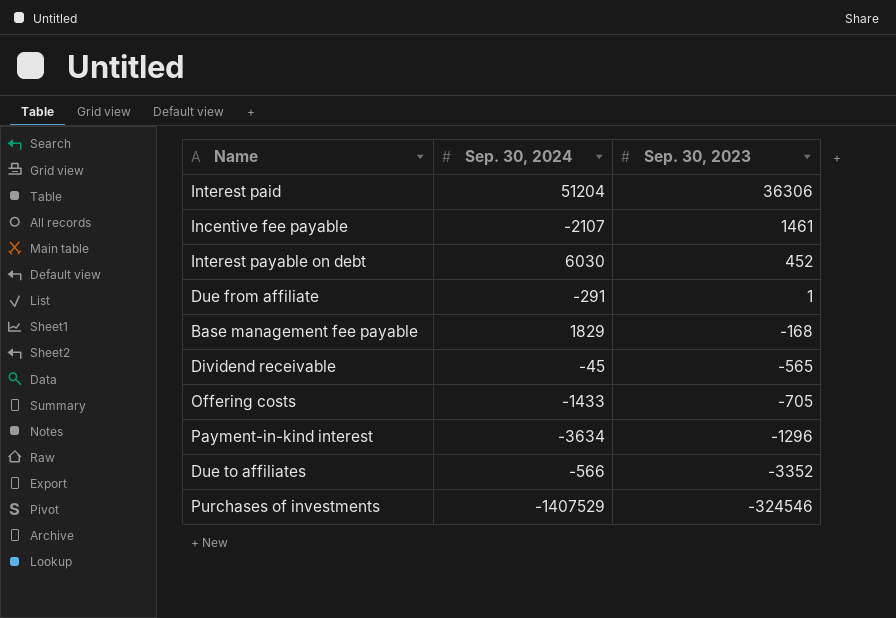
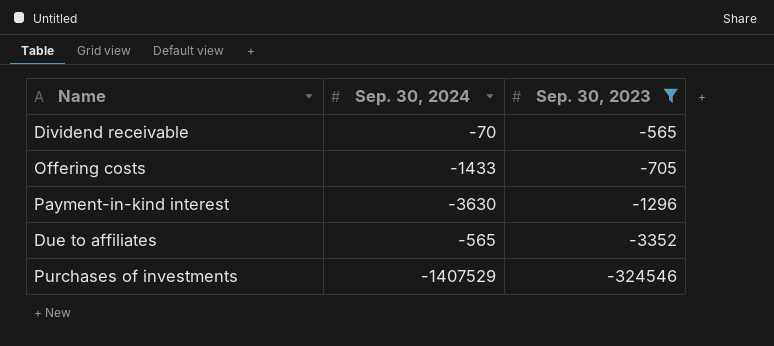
filter: none -> Sep. 30, 2023 <= -565
Dividend receivable | Sep. 30, 2024: -45 -> -70
Payment-in-kind interest | Sep. 30, 2024: -3634 -> -3630
Due to affiliates | Sep. 30, 2024: -566 -> -565

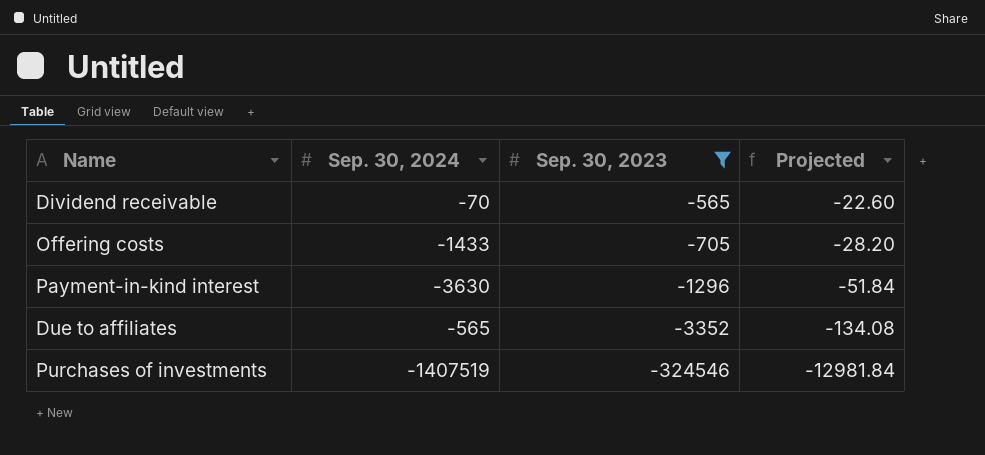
column Projected | formula: none -> [Sep. 30, 2023] * 0.04
Purchases of investments | Sep. 30, 2024: -1407529 -> -1407519

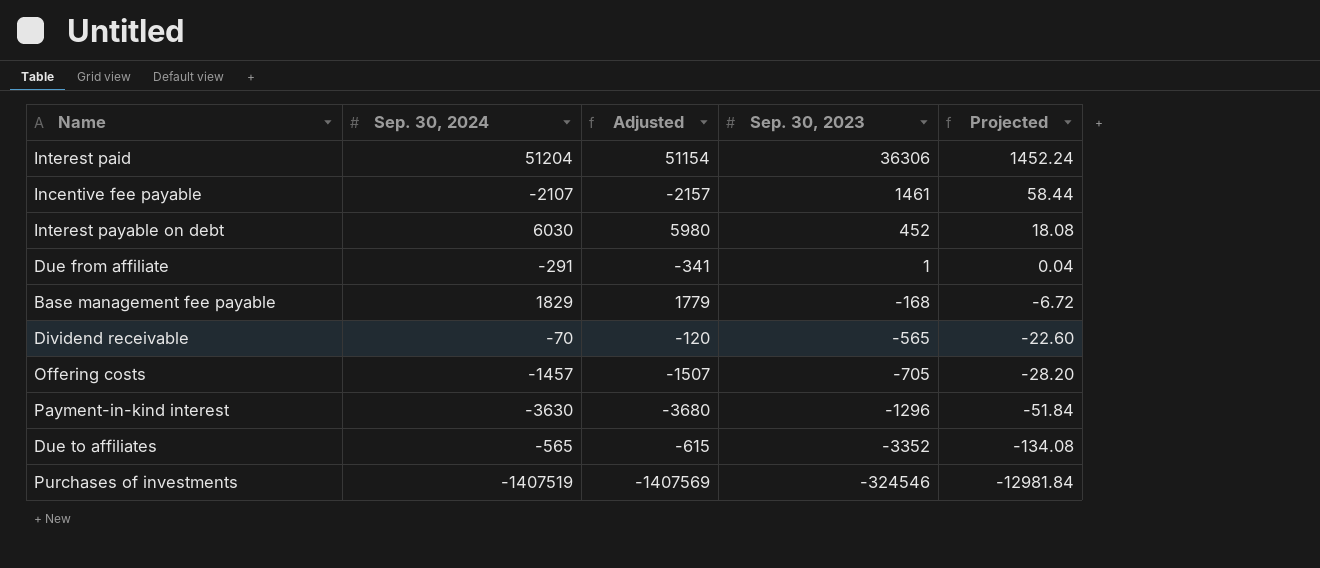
filter: Sep. 30, 2023 <= -565 -> none
column Adjusted | formula: none -> [Sep. 30, 2024] - 50
Offering costs | Sep. 30, 2024: -1433 -> -1457

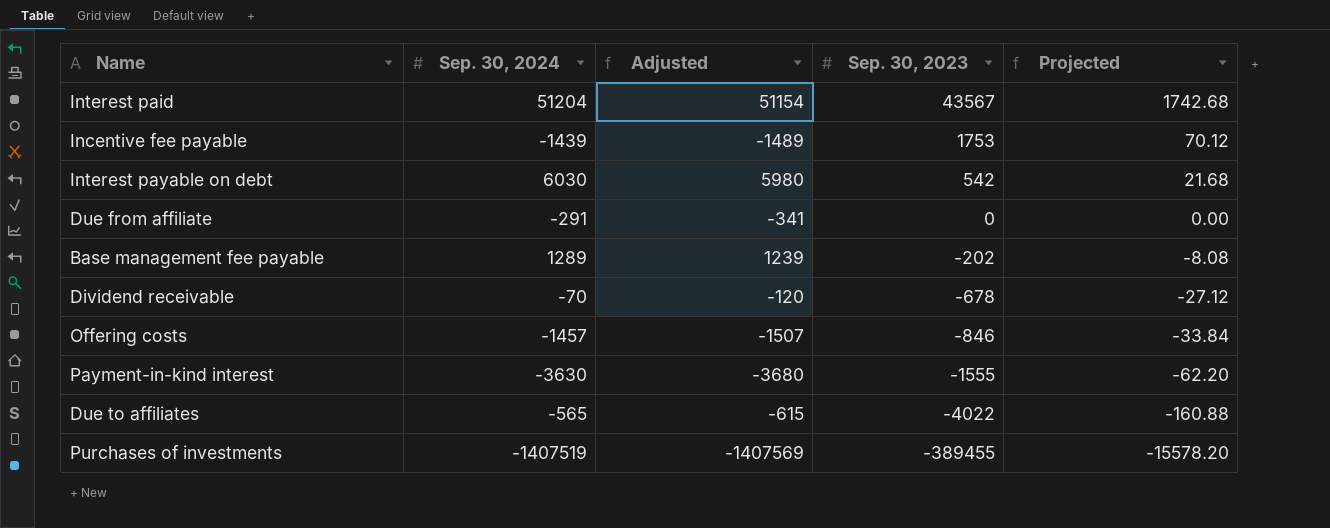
Interest paid | Sep. 30, 2023: 36306 -> 43567
Interest paid | Projected: 1452.24 -> 1742.68
Incentive fee payable | Sep. 30, 2024: -2107 -> -1439
Incentive fee payable | Adjusted: -2157 -> -1489
Incentive fee payable | Sep. 30, 2023: 1461 -> 1753
Incentive fee payable | Projected: 58.44 -> 70.12
Interest payable on debt | Sep. 30, 2023: 452 -> 542
Interest payable on debt | Projected: 18.08 -> 21.68
Due from affiliate | Sep. 30, 2023: 1 -> 0
Due from affiliate | Projected: 0.04 -> 0.00
Base management fee payable | Sep. 30, 2024: 1829 -> 1289
Base management fee payable | Adjusted: 1779 -> 1239
Base management fee payable | Sep. 30, 2023: -168 -> -202
Base management fee payable | Projected: -6.72 -> -8.08
Dividend receivable | Sep. 30, 2023: -565 -> -678
Dividend receivable | Projected: -22.60 -> -27.12
Offering costs | Sep. 30, 2023: -705 -> -846
Offering costs | Projected: -28.20 -> -33.84
Payment-in-kind interest | Sep. 30, 2023: -1296 -> -1555
Payment-in-kind interest | Projected: -51.84 -> -62.20
Due to affiliates | Sep. 30, 2023: -3352 -> -4022
Due to affiliates | Projected: -134.08 -> -160.88
Purchases of investments | Sep. 30, 2023: -324546 -> -389455
Purchases of investments | Projected: -12981.84 -> -15578.20

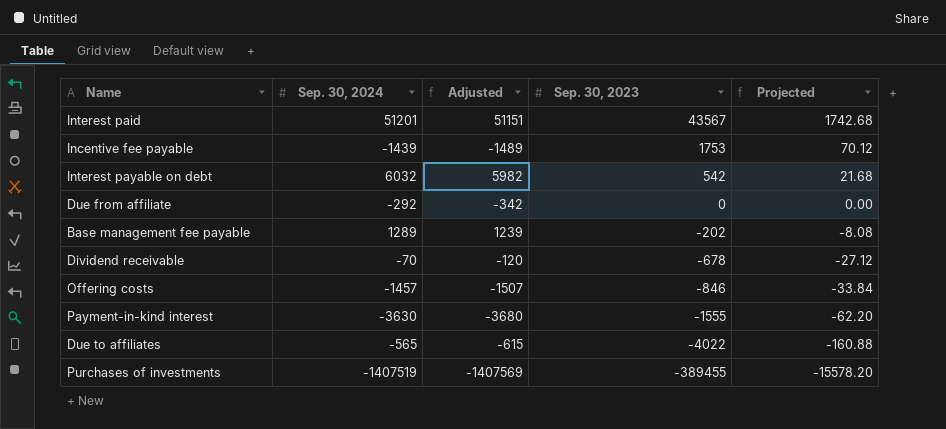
Interest paid | Sep. 30, 2024: 51204 -> 51201
Interest paid | Adjusted: 51154 -> 51151
Interest payable on debt | Sep. 30, 2024: 6030 -> 6032
Interest payable on debt | Adjusted: 5980 -> 5982
Due from affiliate | Sep. 30, 2024: -291 -> -292
Due from affiliate | Adjusted: -341 -> -342

